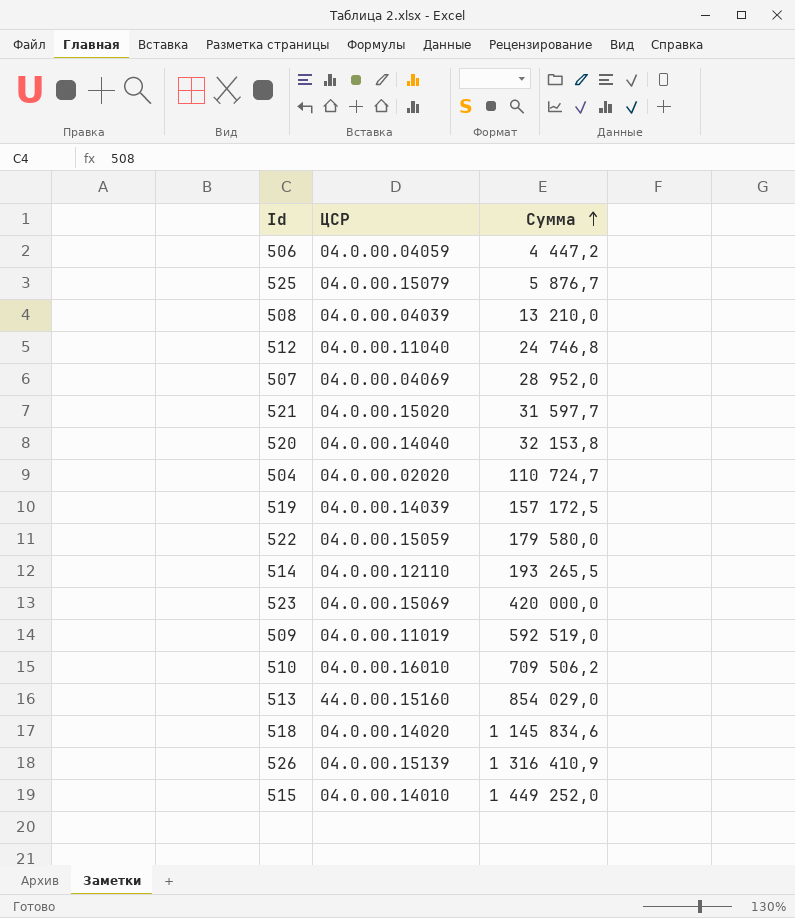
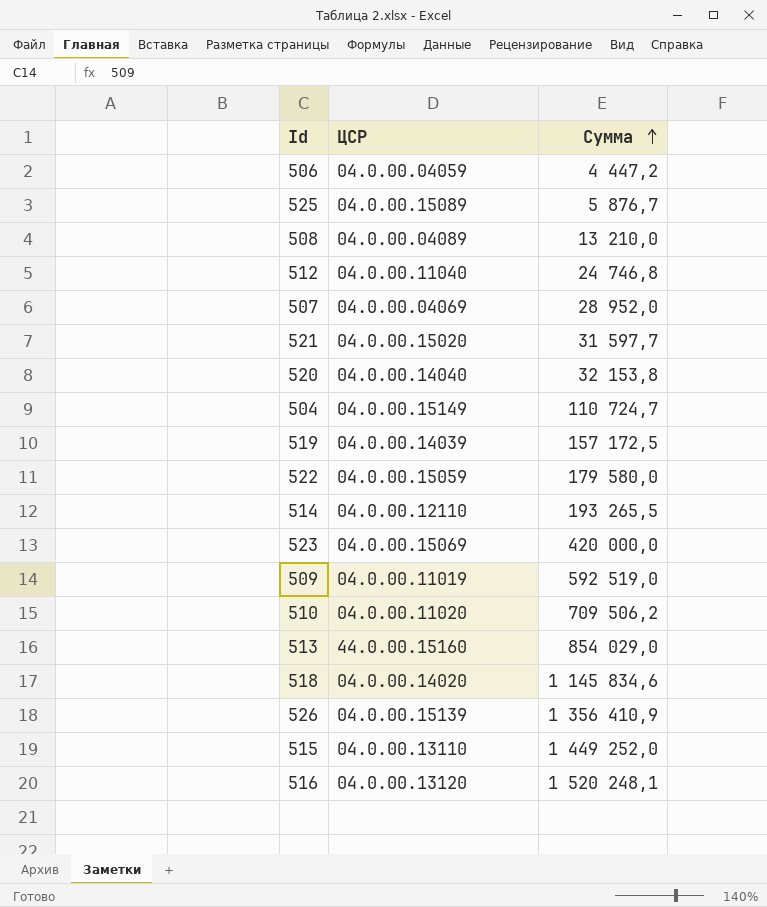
525 | ЦСР: 04.0.00.15079 -> 04.0.00.15089
508 | ЦСР: 04.0.00.04039 -> 04.0.00.04089
504 | ЦСР: 04.0.00.02020 -> 04.0.00.15149
510 | ЦСР: 04.0.00.16010 -> 04.0.00.11020
526 | Сумма: 1 316 410,9 -> 1 356 410,9
515 | ЦСР: 04.0.00.14010 -> 04.0.00.13110
row 516: none -> 04.0.00.13120 | 1 520 248,1

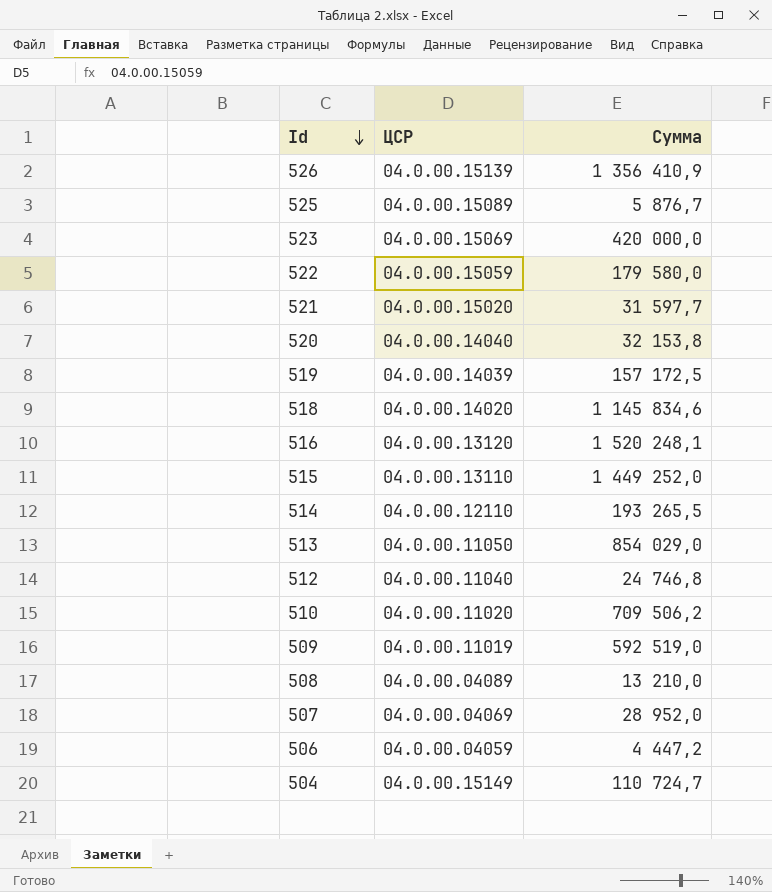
row order: Сумма ascending -> Id descending
513 | ЦСР: 44.0.00.15160 -> 04.0.00.11050

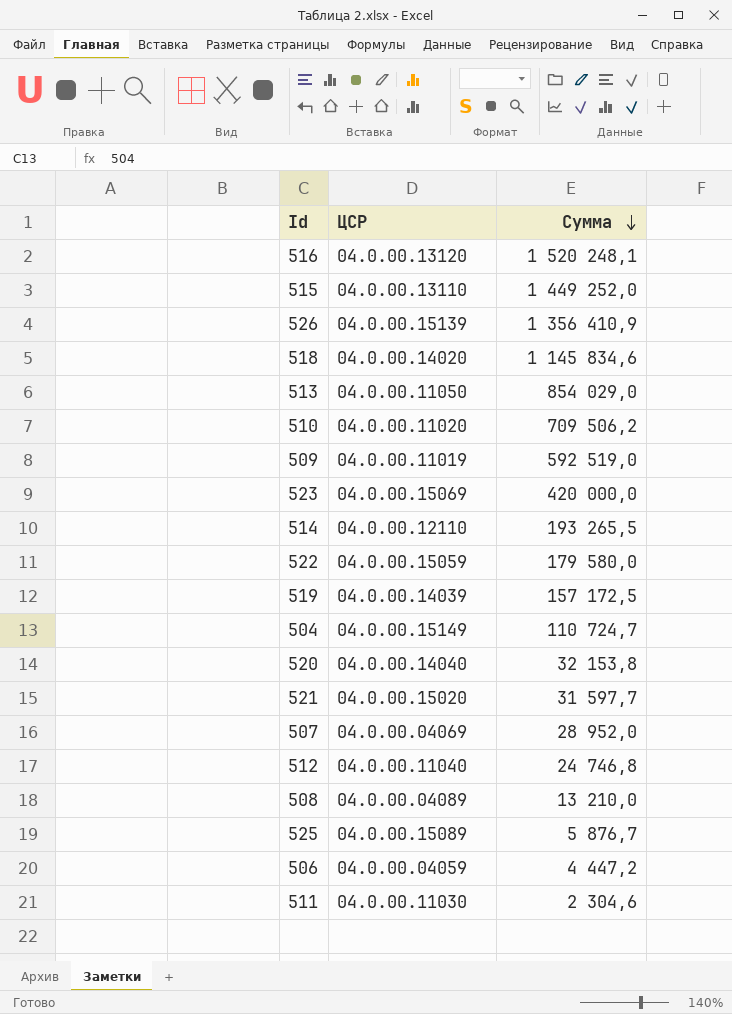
row order: Id descending -> Сумма descending
row 511: none -> 04.0.00.11030 | 2 304,6

